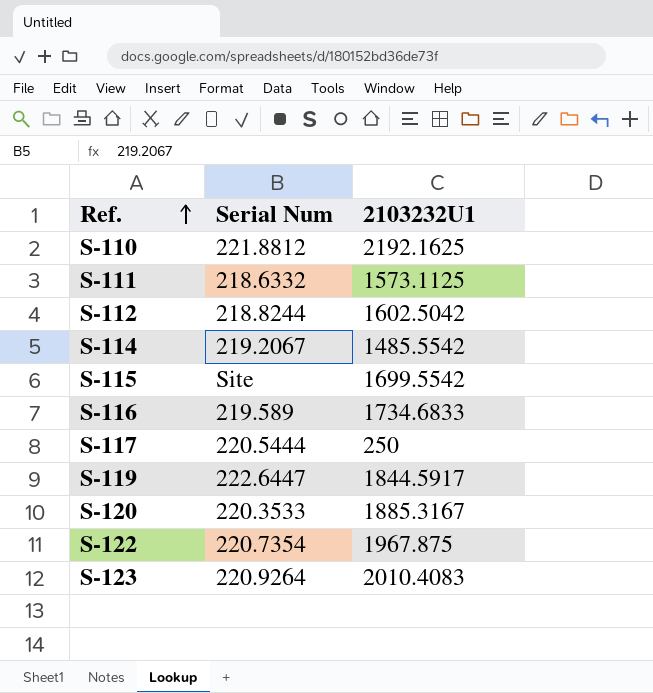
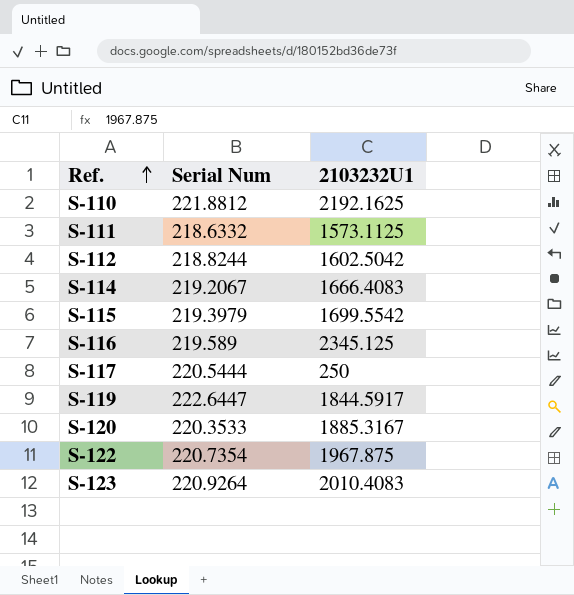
S-114 | 2103232U1: 1485.5542 -> 1666.4083
S-115 | Serial Num: Site -> 219.3979
S-116 | 2103232U1: 1734.6833 -> 2345.125

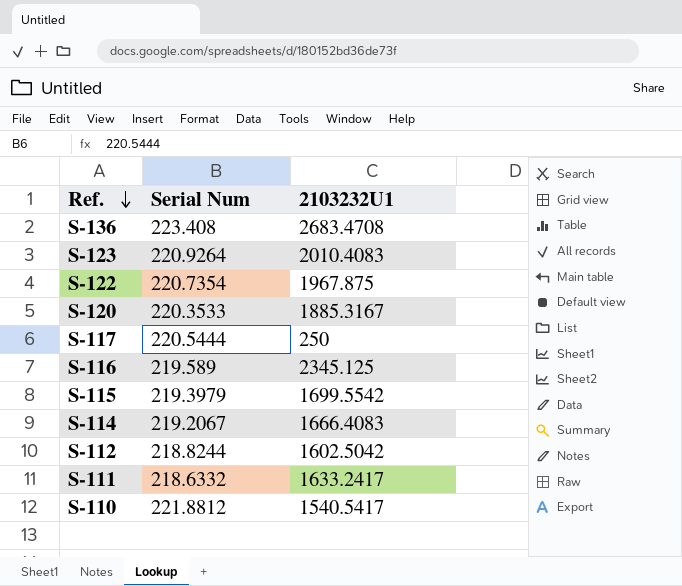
row order: Ref. ascending -> Ref. descending
row S-119: 222.6447 | 1844.5917 -> none
row S-136: none -> 223.408 | 2683.4708
S-111 | 2103232U1: 1573.1125 -> 1633.2417
S-110 | 2103232U1: 2192.1625 -> 1540.5417

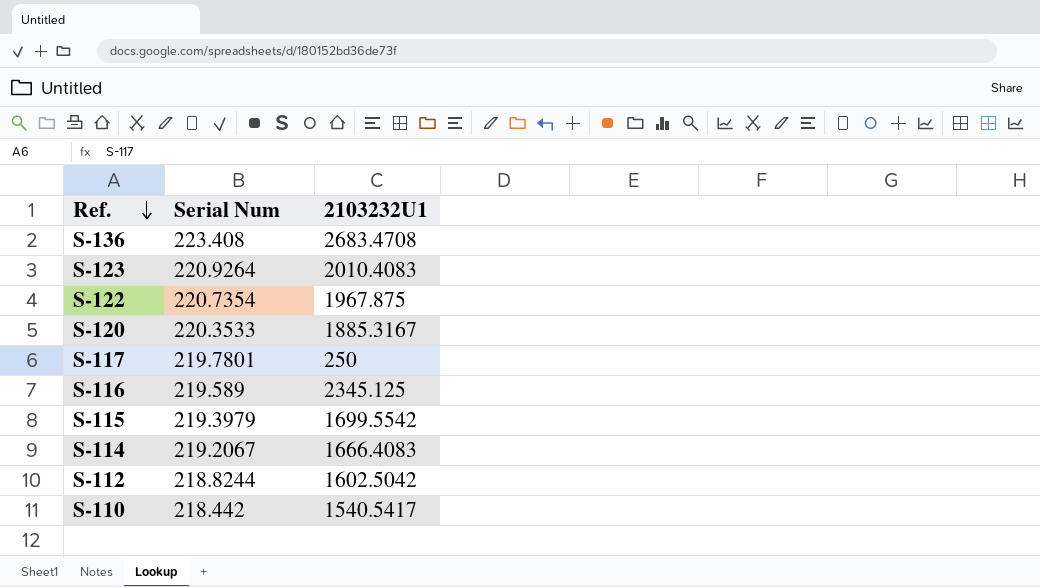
row S-111: 218.6332 | 1633.2417 -> none
S-117 | Serial Num: 220.5444 -> 219.7801
S-110 | Serial Num: 221.8812 -> 218.442

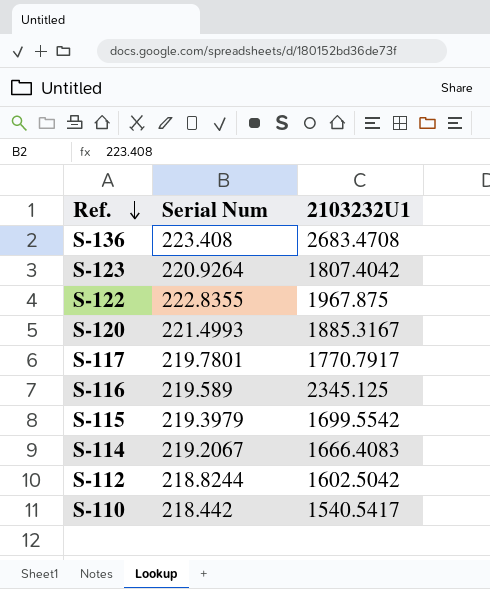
S-123 | 2103232U1: 2010.4083 -> 1807.4042
S-122 | Serial Num: 220.7354 -> 222.8355
S-120 | Serial Num: 220.3533 -> 221.4993
S-117 | 2103232U1: 250 -> 1770.7917

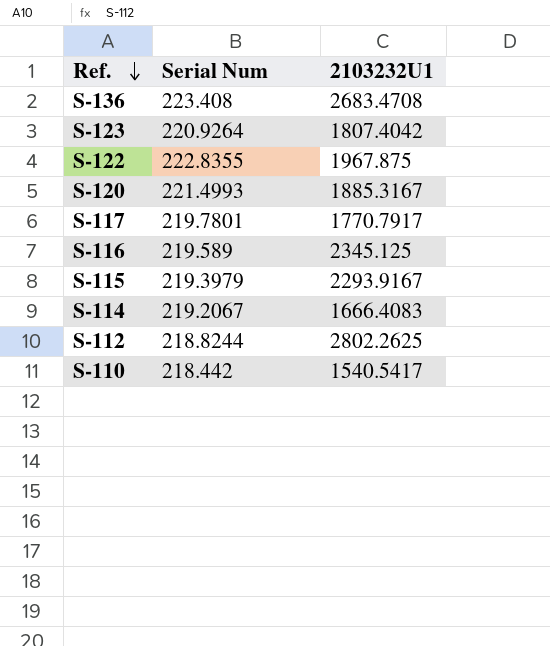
S-115 | 2103232U1: 1699.5542 -> 2293.9167
S-112 | 2103232U1: 1602.5042 -> 2802.2625

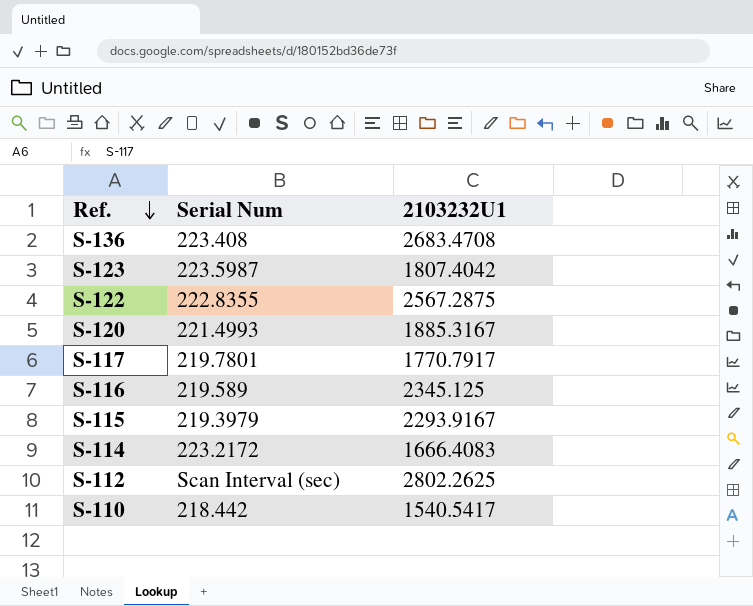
S-123 | Serial Num: 220.9264 -> 223.5987
S-122 | 2103232U1: 1967.875 -> 2567.2875
S-114 | Serial Num: 219.2067 -> 223.2172
S-112 | Serial Num: 218.8244 -> Scan Interval (sec)

